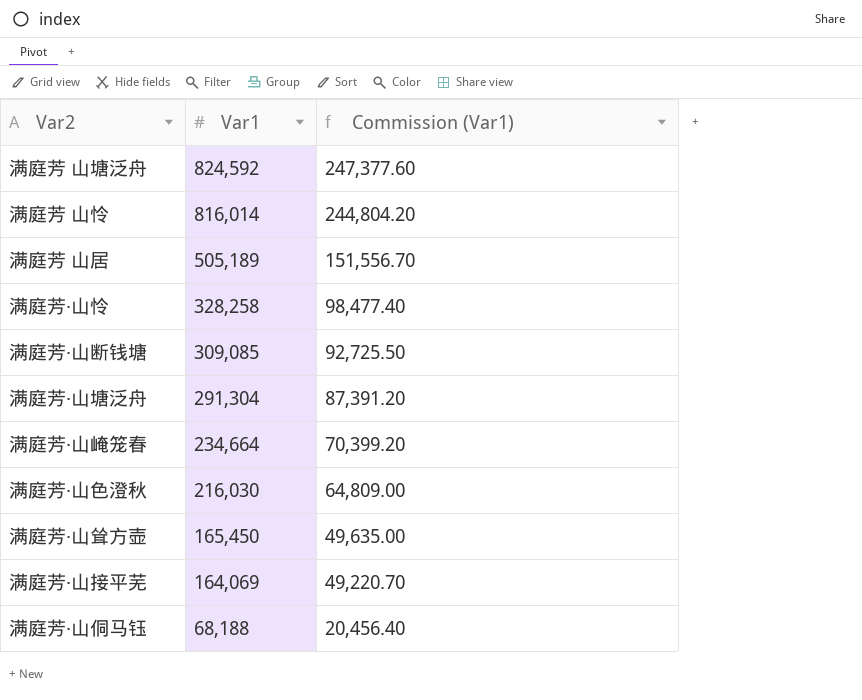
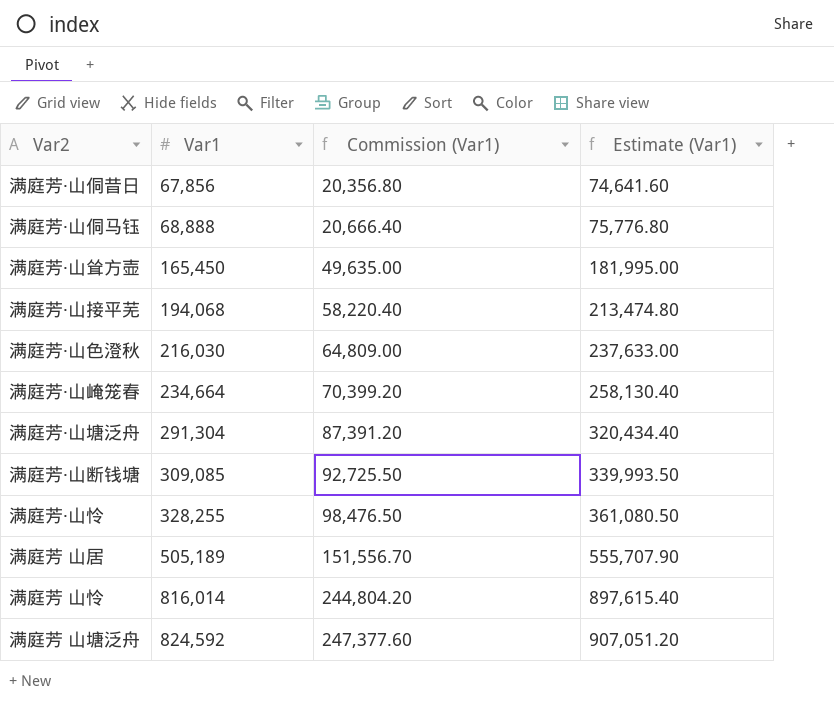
row order: Var1 descending -> Var1 ascending
column Estimate (Var1) | formula: none -> [Var1] * 1.1
row 满庭芳·山侗昔日: none -> 67,856 | 20,356.80 | 74,641.60
满庭芳·山侗马钰 | Var1: 68,188 -> 68,888
满庭芳·山侗马钰 | Commission (Var1): 20,456.40 -> 20,666.40
满庭芳·山接平芜 | Var1: 164,069 -> 194,068
满庭芳·山接平芜 | Commission (Var1): 49,220.70 -> 58,220.40
满庭芳·山怜 | Var1: 328,258 -> 328,255
满庭芳·山怜 | Commission (Var1): 98,477.40 -> 98,476.50

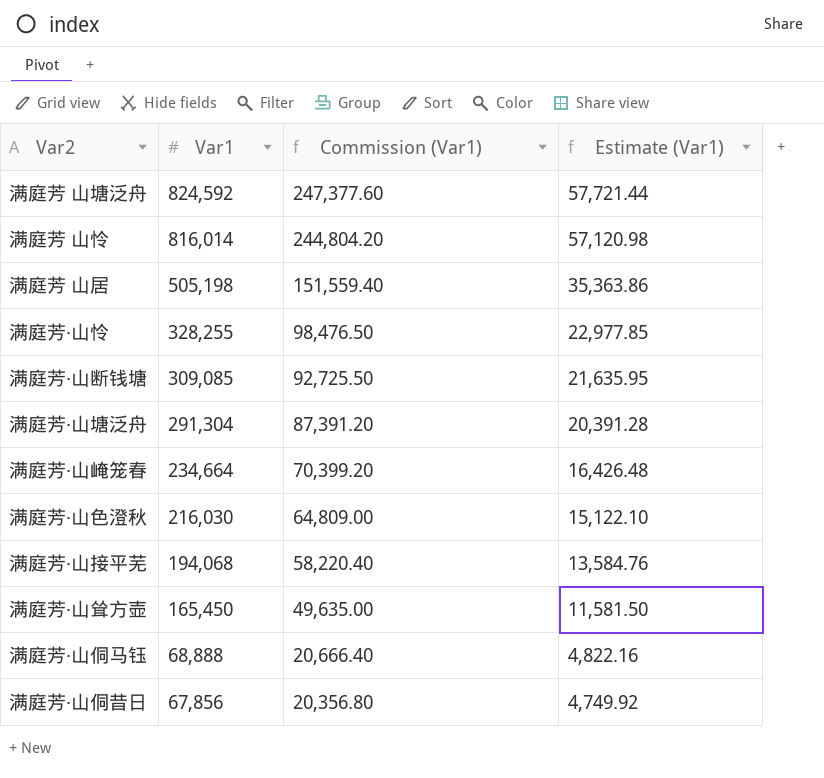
row order: Var1 ascending -> Var1 descending
column Estimate (Var1) | formula: [Var1] * 1.1 -> [Var1] * 0.07
满庭芳 山居 | Var1: 505,189 -> 505,198
满庭芳 山居 | Commission (Var1): 151,556.70 -> 151,559.40

